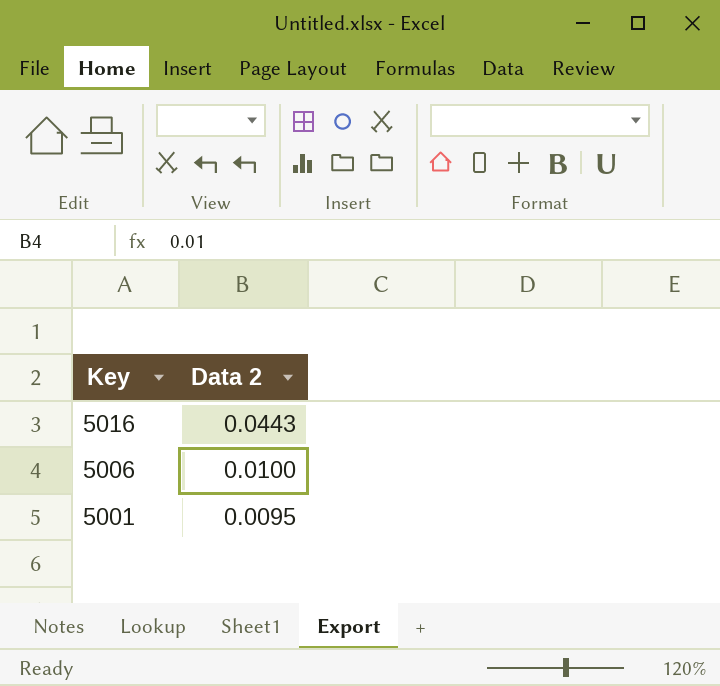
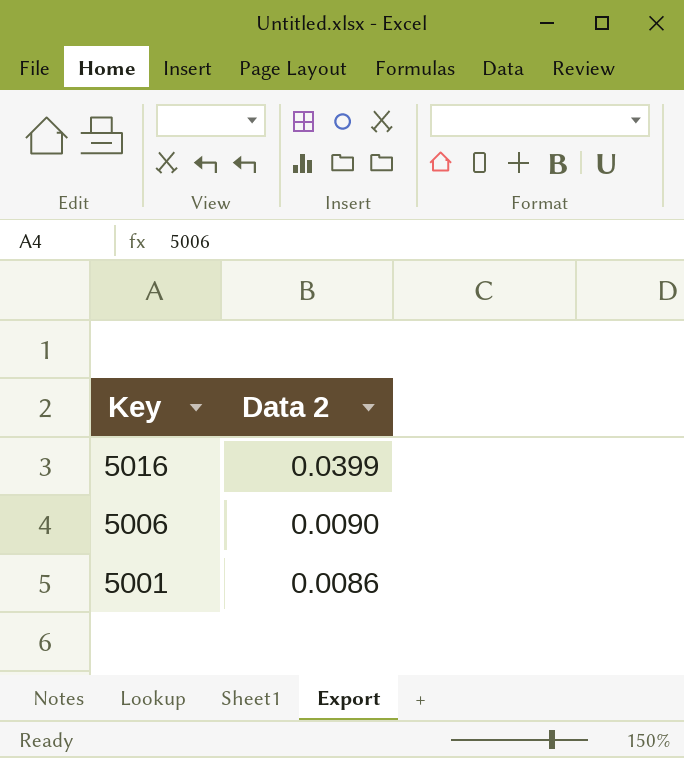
5016 | Data 2: 0.0443 -> 0.0399
5006 | Data 2: 0.0100 -> 0.0090
5001 | Data 2: 0.0095 -> 0.0086

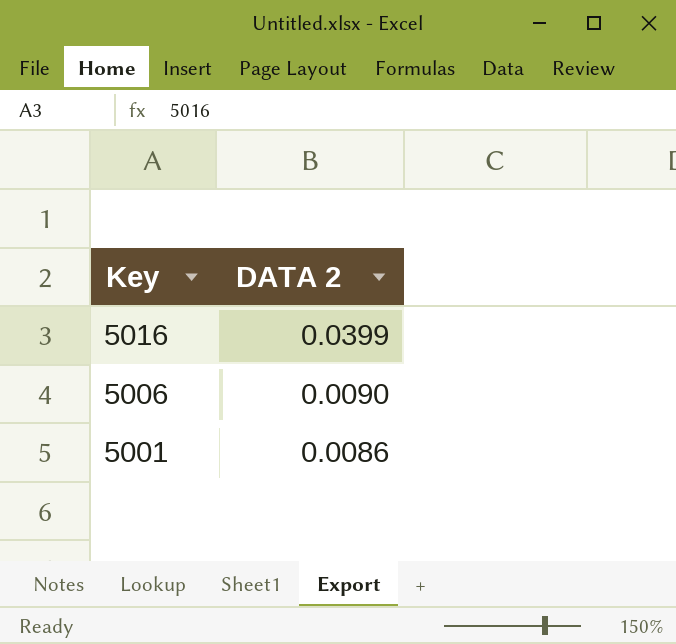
column name: Data 2 -> DATA 2

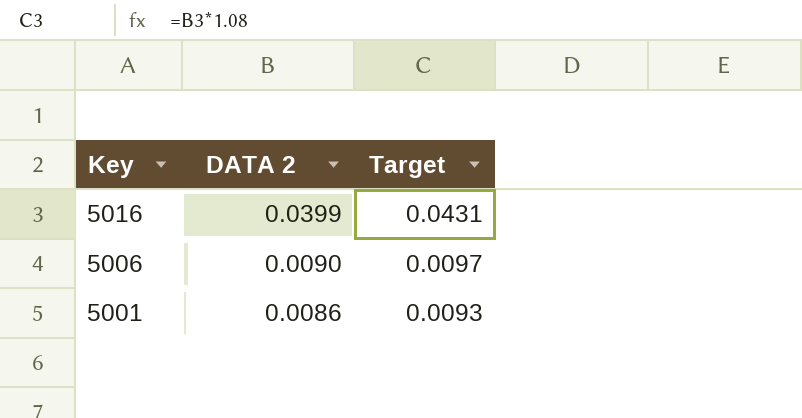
column Target | formula: none -> [DATA 2] * 1.08

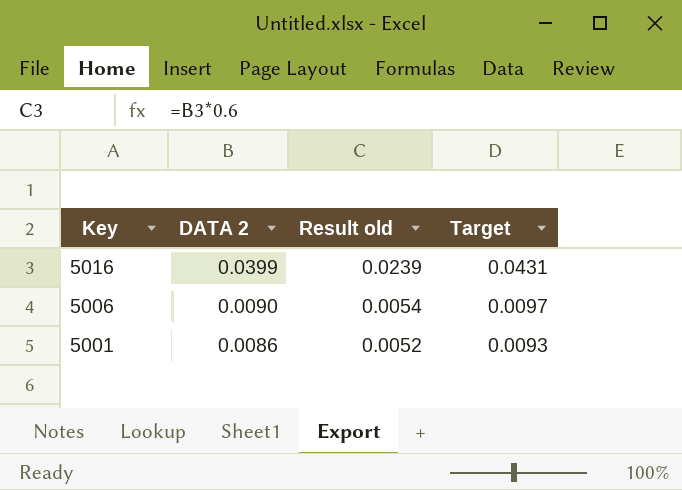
column Result old | formula: none -> [DATA 2] * 0.6

